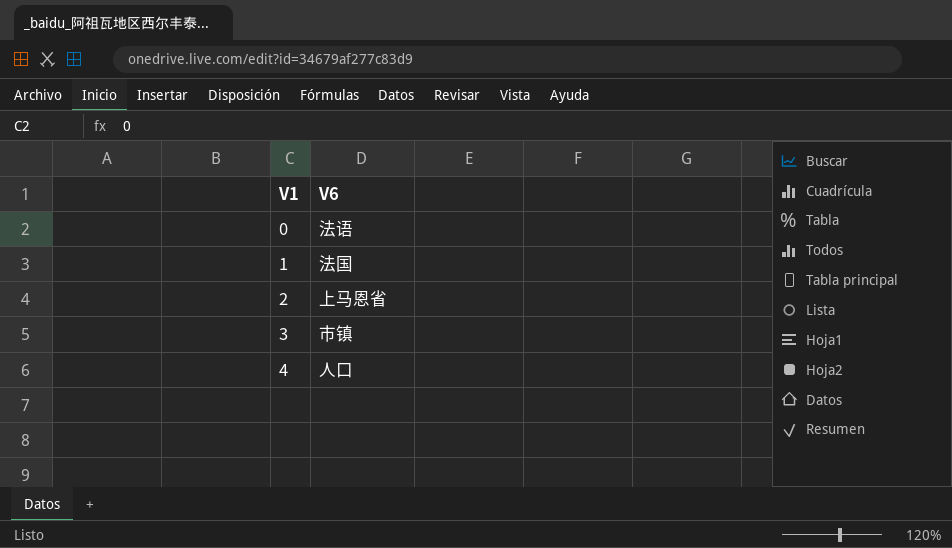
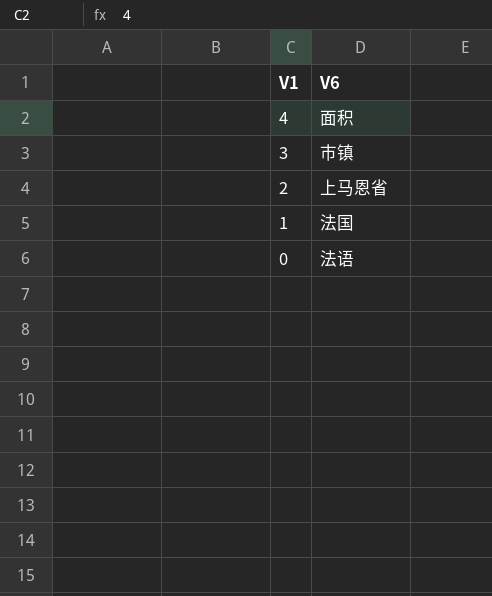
row order: V1 ascending -> V1 descending
4 | V6: 人口 -> 面积

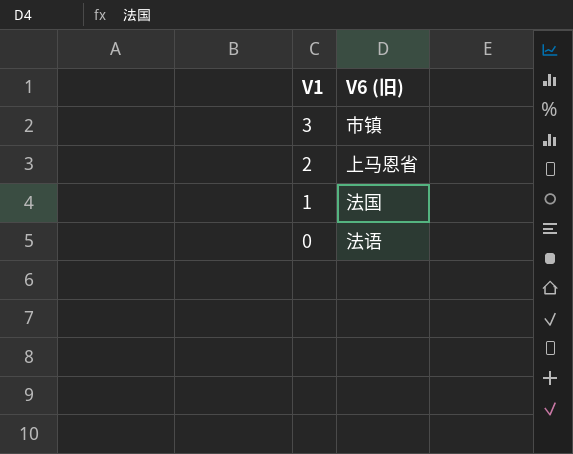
column name: V6 -> V6 (旧)
row 4: 面积 -> none

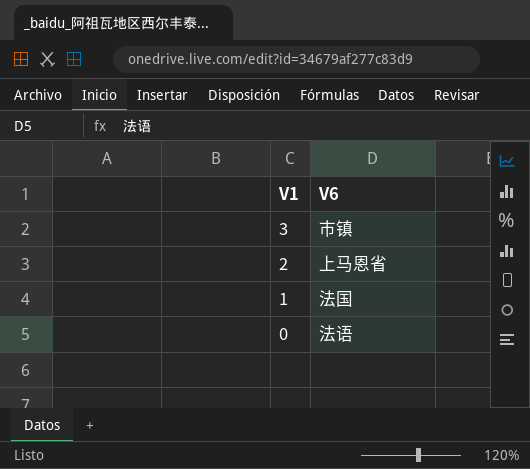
column name: V6 (旧) -> V6

